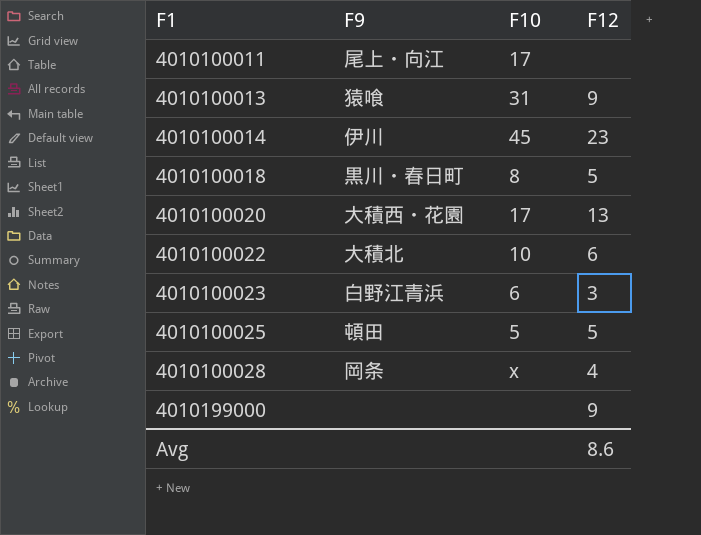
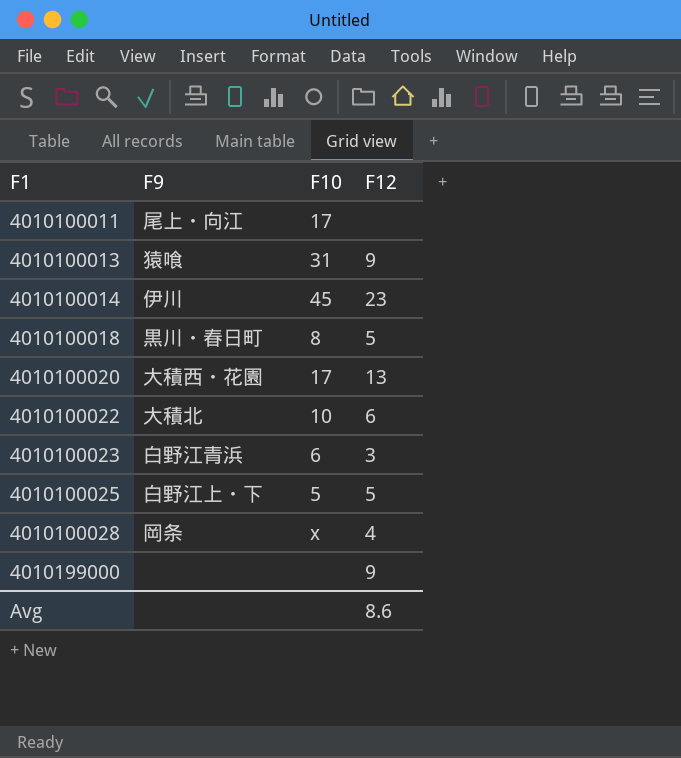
4010100025 | F9: 頓田 -> 白野江上・下

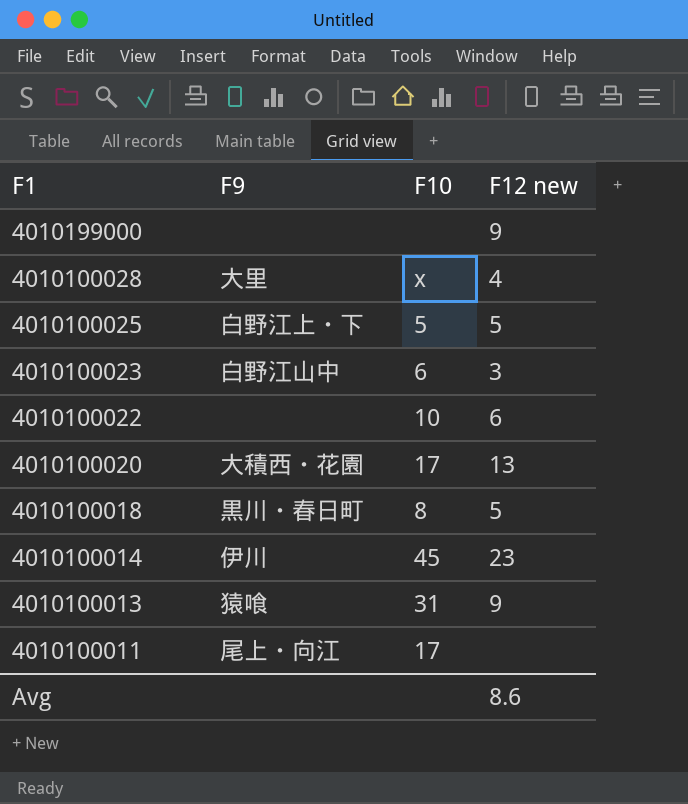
row order: F1 ascending -> F1 descending
column name: F12 -> F12 new
4010100028 | F9: 岡条 -> 大里
4010100023 | F9: 白野江青浜 -> 白野江山中
4010100022 | F9: 大積北 -> none

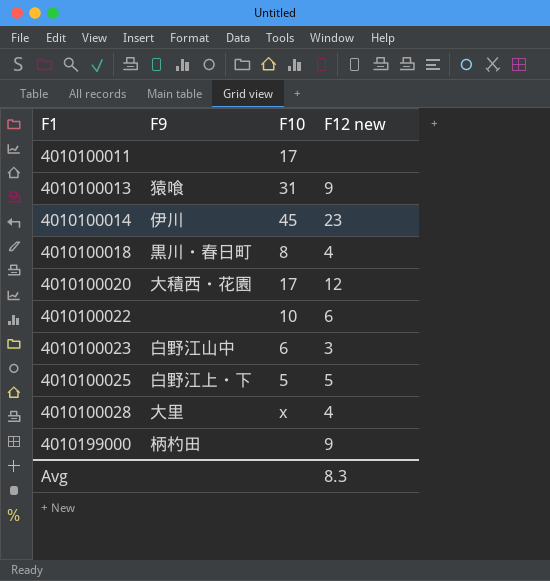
row order: F1 descending -> F1 ascending
4010100011 | F9: 尾上・向江 -> none
4010100018 | F12 new: 5 -> 4
4010100020 | F12 new: 13 -> 12
4010199000 | F9: none -> 柄杓田
Avg | F12 new: 8.6 -> 8.3

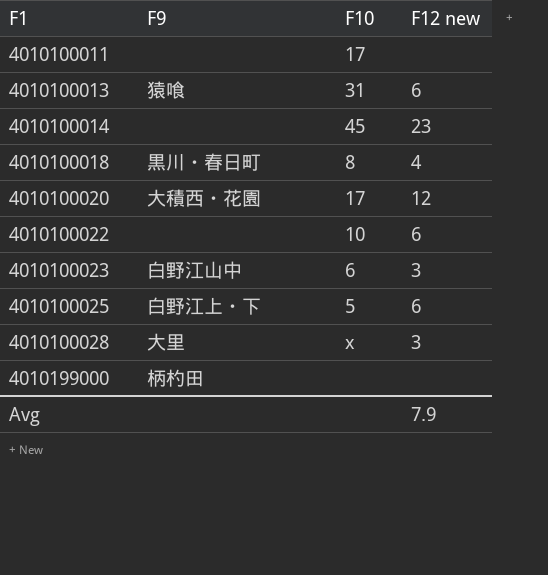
4010100013 | F12 new: 9 -> 6
4010100014 | F9: 伊川 -> none
4010100025 | F12 new: 5 -> 6
4010100028 | F12 new: 4 -> 3
4010199000 | F12 new: 9 -> none
Avg | F12 new: 8.3 -> 7.9

